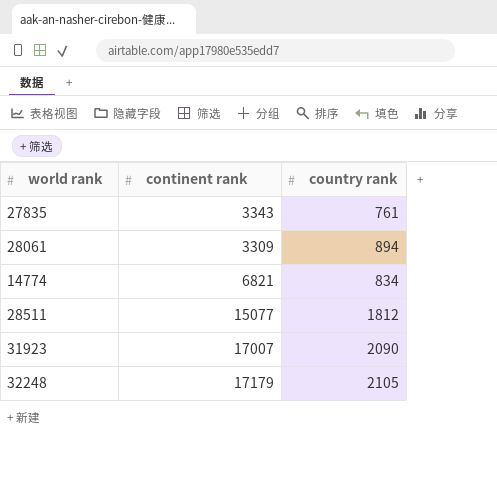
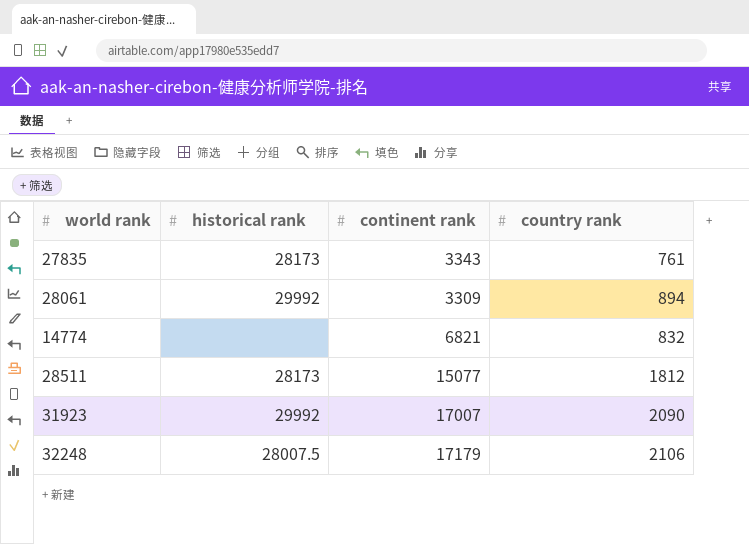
column historical rank | position: none -> 2
14774 | country rank: 834 -> 832
32248 | country rank: 2105 -> 2106

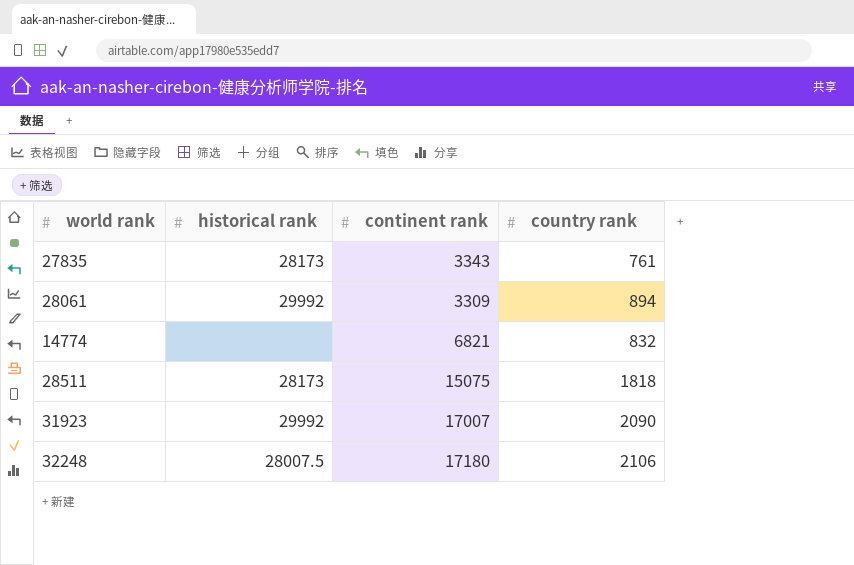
28511 | continent rank: 15077 -> 15075
28511 | country rank: 1812 -> 1818
32248 | continent rank: 17179 -> 17180

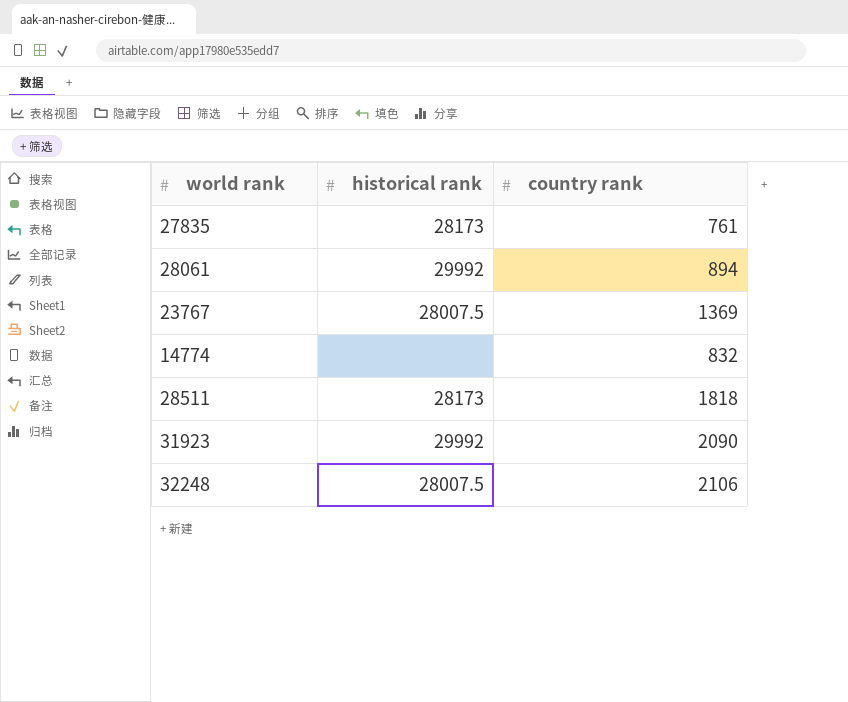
column continent rank | position: 3 -> none
row 23767: none -> 28007.5 | 1369

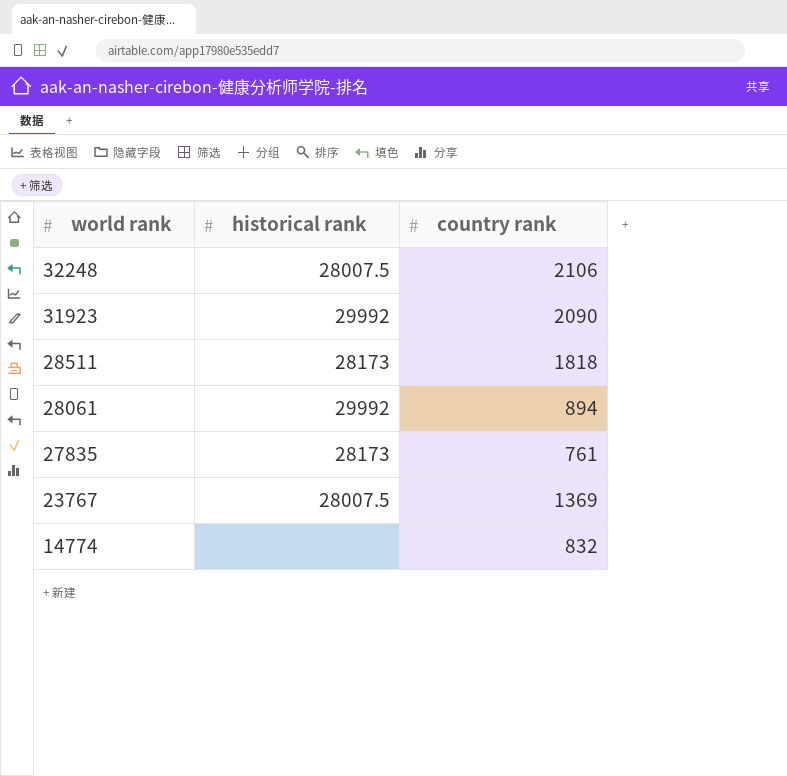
row order: none -> world rank descending

